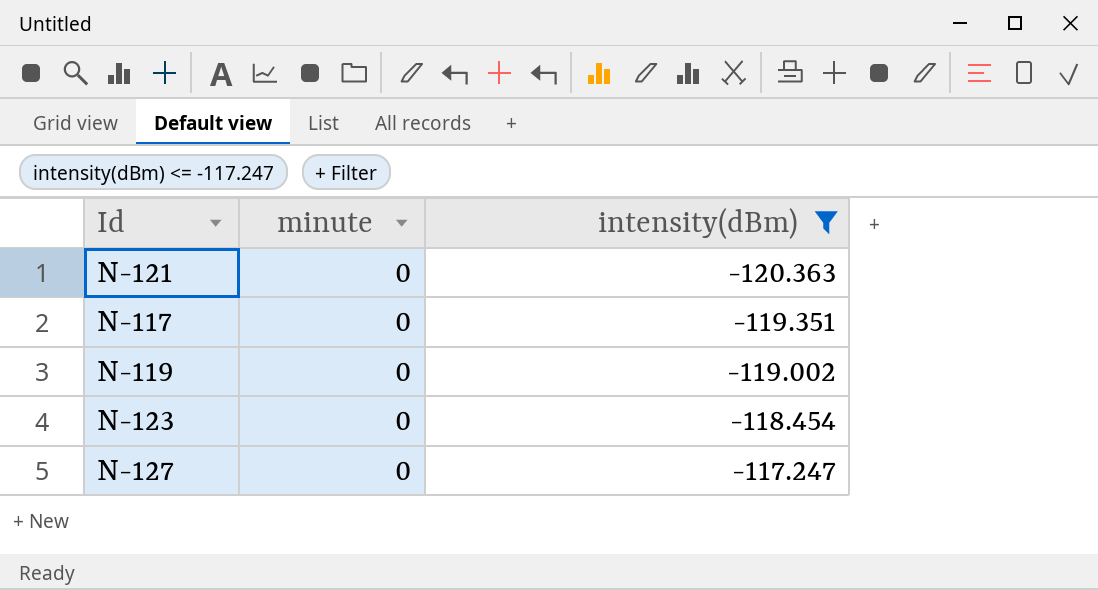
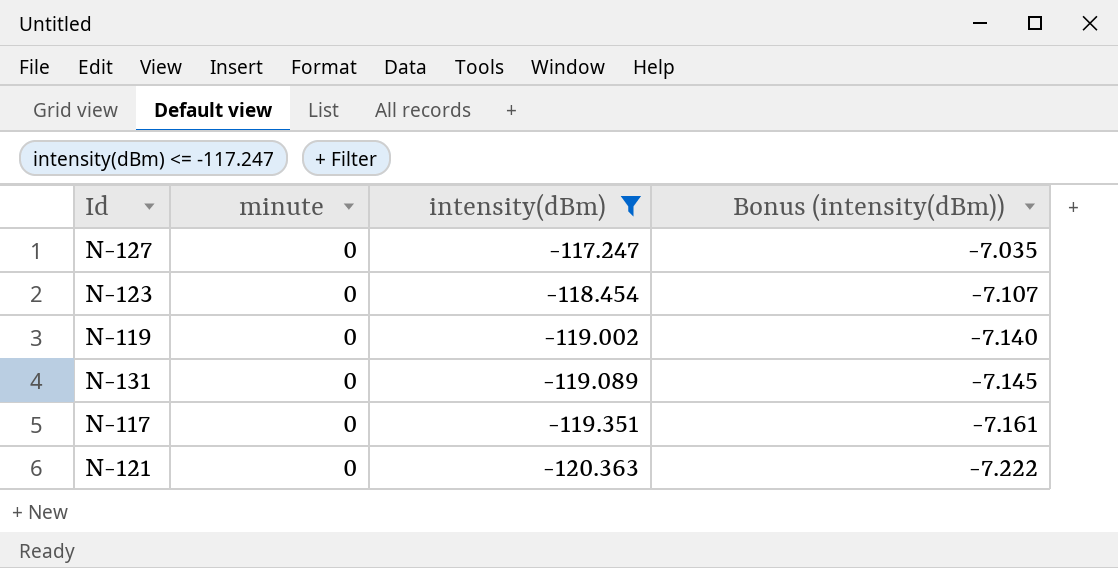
row order: intensity(dBm) ascending -> intensity(dBm) descending
column Bonus (intensity(dBm)) | formula: none -> [intensity(dBm)] * 0.06
row N-131: none -> 0 | -119.089 | -7.145

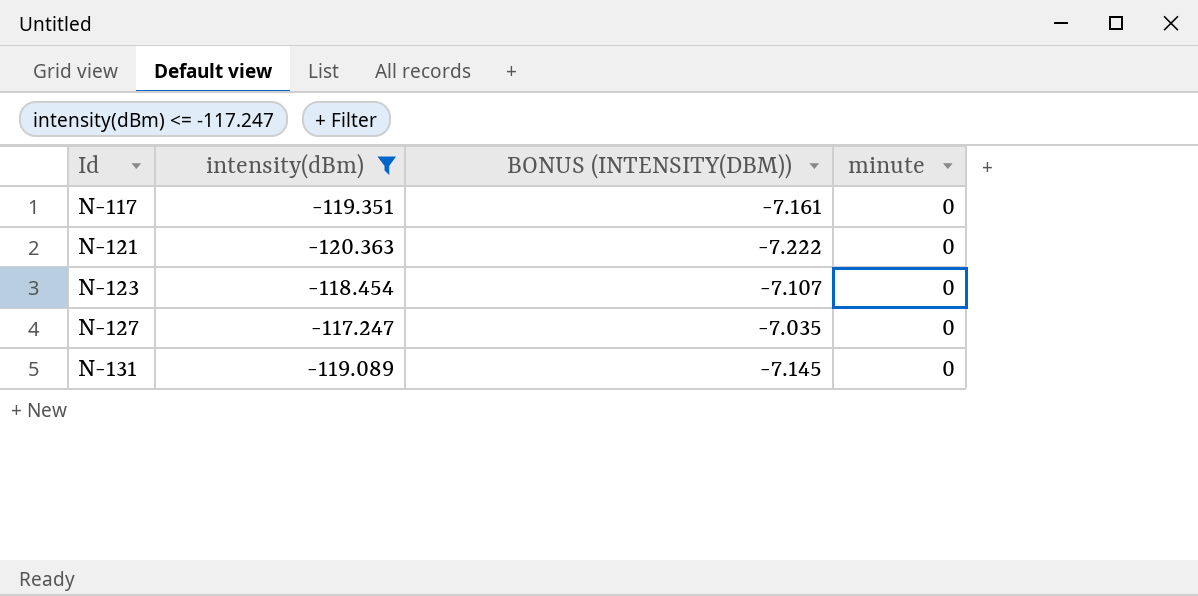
row order: intensity(dBm) descending -> Id ascending
column name: Bonus (intensity(dBm)) -> BONUS (INTENSITY(DBM))
column minute | position: 2 -> 4
row N-119: 0 | -119.002 | -7.140 -> none

